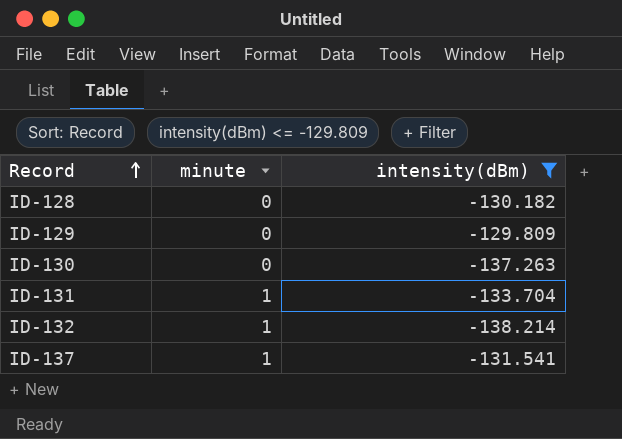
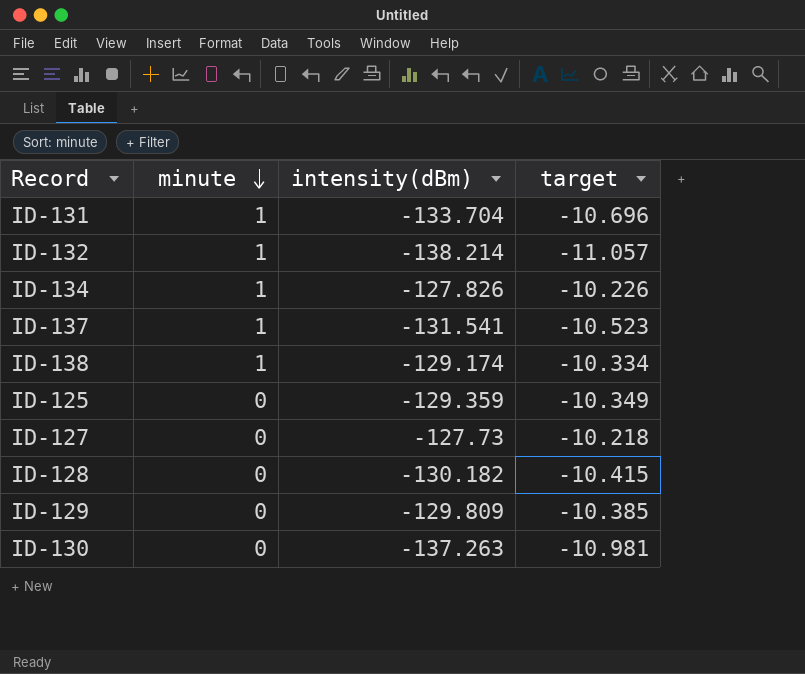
filter: intensity(dBm) <= -129.809 -> none
row order: Record ascending -> minute descending
column target | formula: none -> [intensity(dBm)] * 0.08

